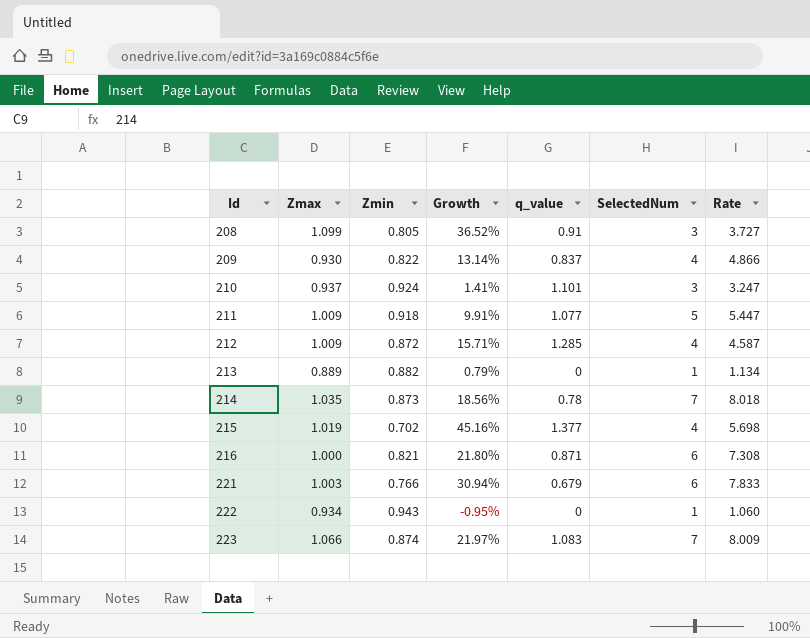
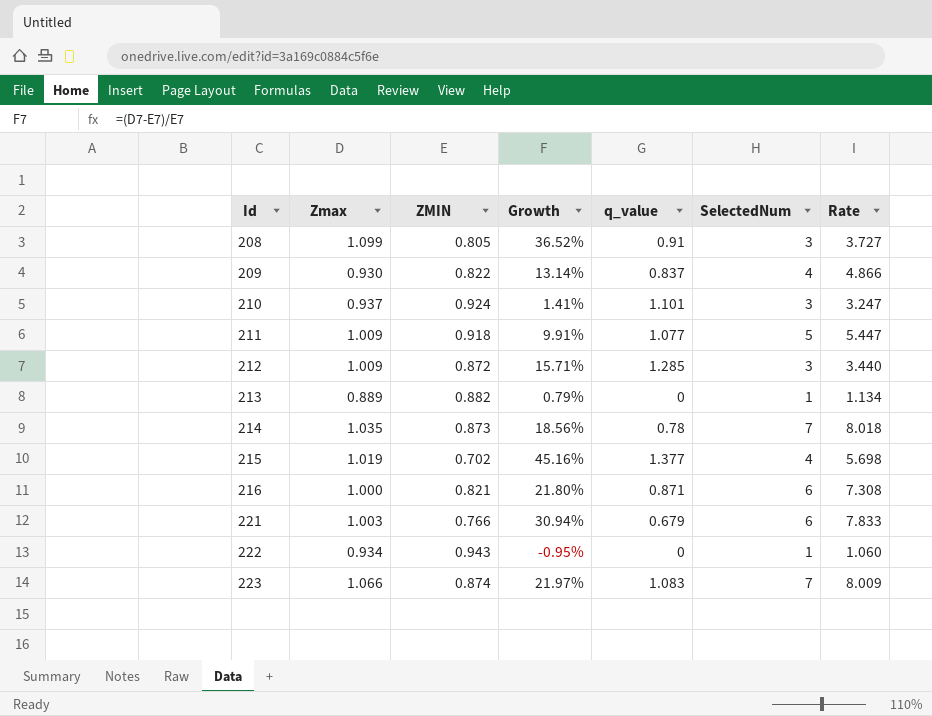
column name: Zmin -> ZMIN
212 | SelectedNum: 4 -> 3
212 | Rate: 4.587 -> 3.440

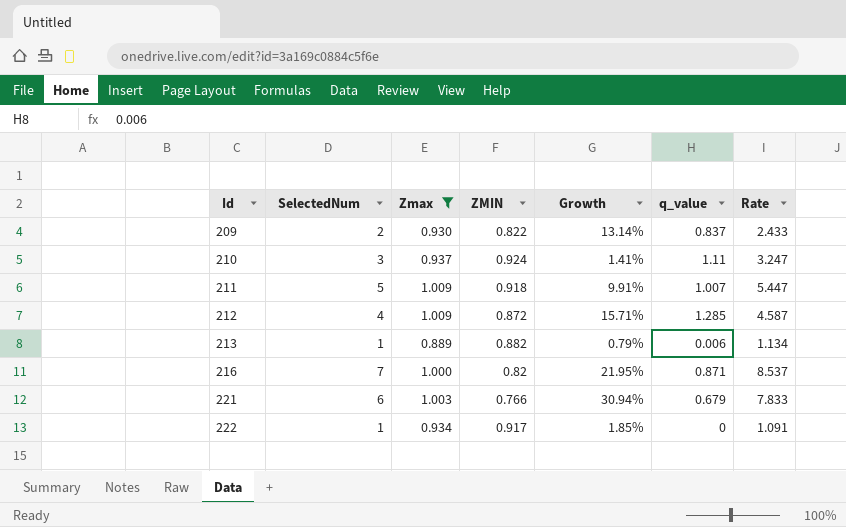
filter: none -> Zmax <= 1.009
column SelectedNum | position: 6 -> 2
209 | SelectedNum: 4 -> 2
209 | Rate: 4.866 -> 2.433
210 | q_value: 1.101 -> 1.11
211 | q_value: 1.077 -> 1.007
212 | SelectedNum: 3 -> 4
212 | Rate: 3.440 -> 4.587
213 | q_value: 0 -> 0.006
216 | SelectedNum: 6 -> 7
216 | ZMIN: 0.821 -> 0.82
216 | Growth: 21.80% -> 21.95%
216 | Rate: 7.308 -> 8.537
222 | ZMIN: 0.943 -> 0.917
222 | Growth: -0.95% -> 1.85%
222 | Rate: 1.060 -> 1.091

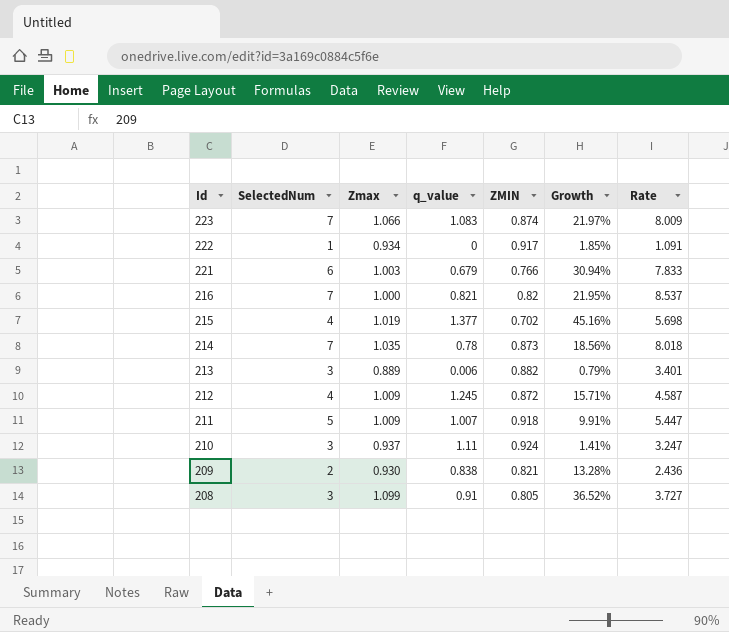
filter: Zmax <= 1.009 -> none
row order: Id ascending -> Id descending
column q_value | position: 6 -> 4
216 | q_value: 0.871 -> 0.821
213 | SelectedNum: 1 -> 3
213 | Rate: 1.134 -> 3.401
212 | q_value: 1.285 -> 1.245
209 | q_value: 0.837 -> 0.838
209 | ZMIN: 0.822 -> 0.821
209 | Growth: 13.14% -> 13.28%
209 | Rate: 2.433 -> 2.436

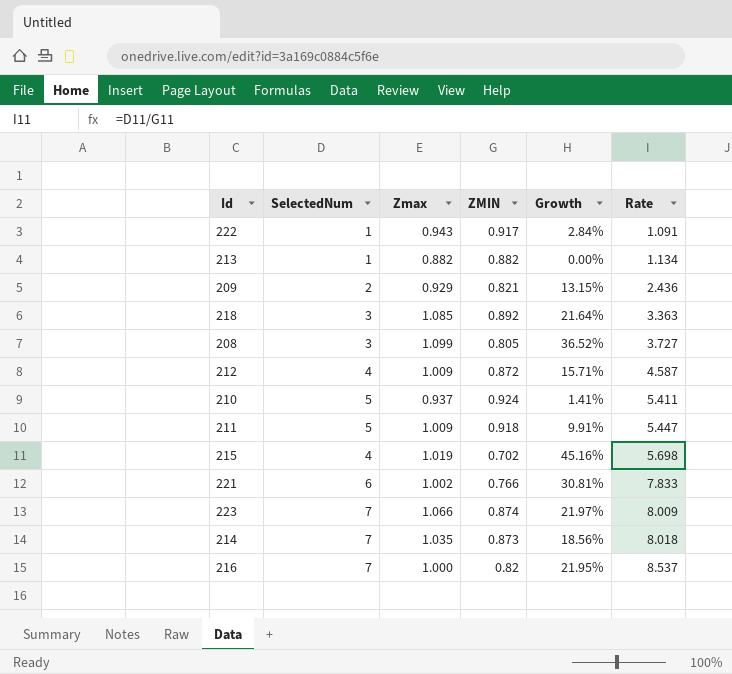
row order: Id descending -> Rate ascending
column q_value | position: 4 -> none
222 | Zmax: 0.934 -> 0.943
222 | Growth: 1.85% -> 2.84%
213 | SelectedNum: 3 -> 1
213 | Zmax: 0.889 -> 0.882
213 | Growth: 0.79% -> 0.00%
213 | Rate: 3.401 -> 1.134
209 | Zmax: 0.930 -> 0.929
209 | Growth: 13.28% -> 13.15%
row 218: none -> 3 | 1.085 | 0.892 | 21.64% | 3.363
210 | SelectedNum: 3 -> 5
210 | Rate: 3.247 -> 5.411
221 | Zmax: 1.003 -> 1.002
221 | Growth: 30.94% -> 30.81%

